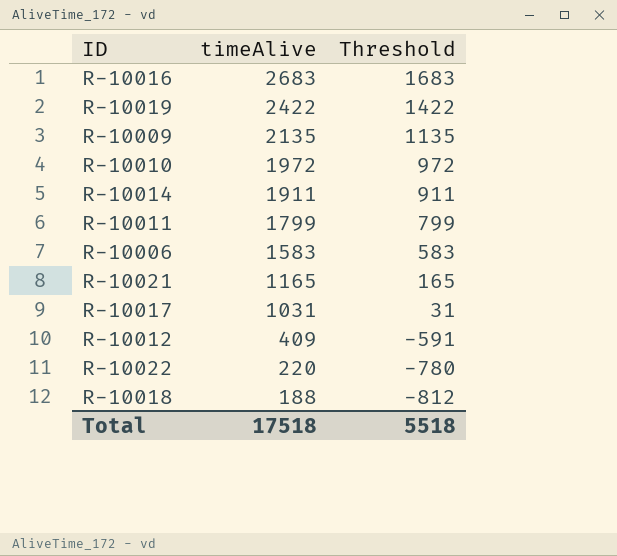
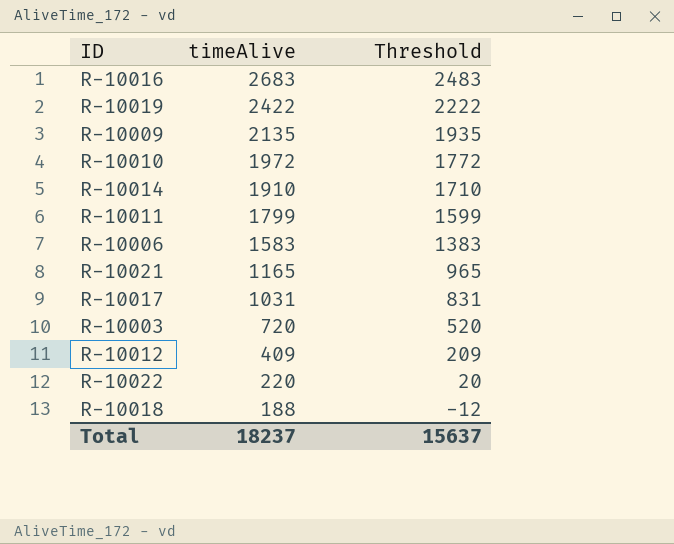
column Threshold | formula: [timeAlive] - 1000 -> [timeAlive] - 200
R-10014 | timeAlive: 1911 -> 1910
row R-10003: none -> 720 | 520
Total | timeAlive: 17518 -> 18237
Total | Threshold: 5518 -> 15637

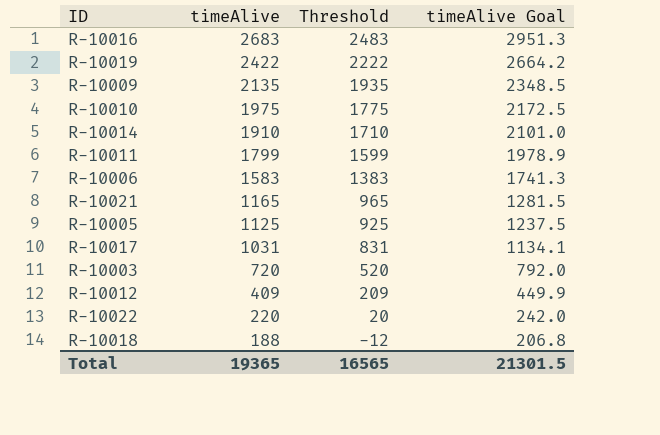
column timeAlive Goal | formula: none -> [timeAlive] * 1.1
R-10010 | timeAlive: 1972 -> 1975
R-10010 | Threshold: 1772 -> 1775
row R-10005: none -> 1125 | 925 | 1237.5
Total | timeAlive: 18237 -> 19365
Total | Threshold: 15637 -> 16565

